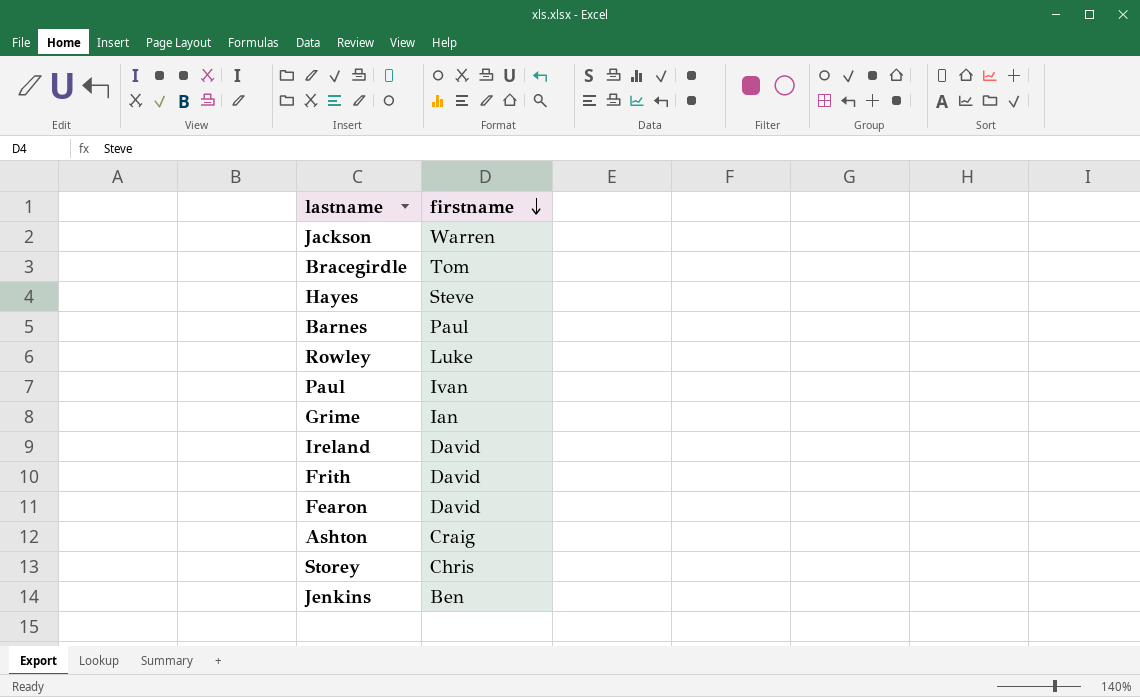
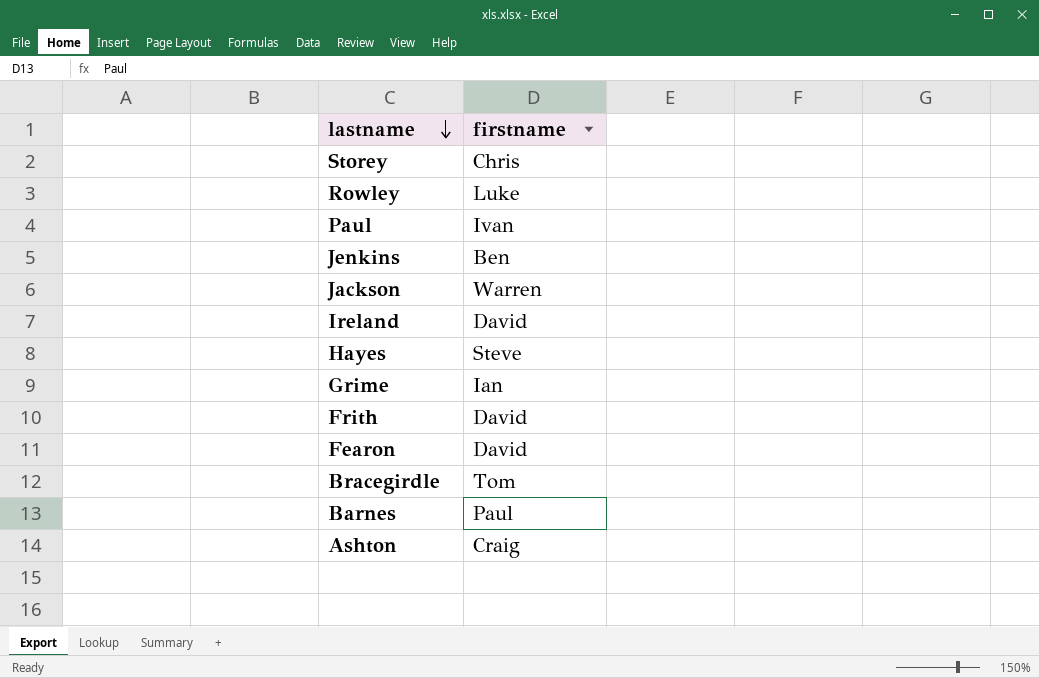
row order: firstname descending -> lastname descending

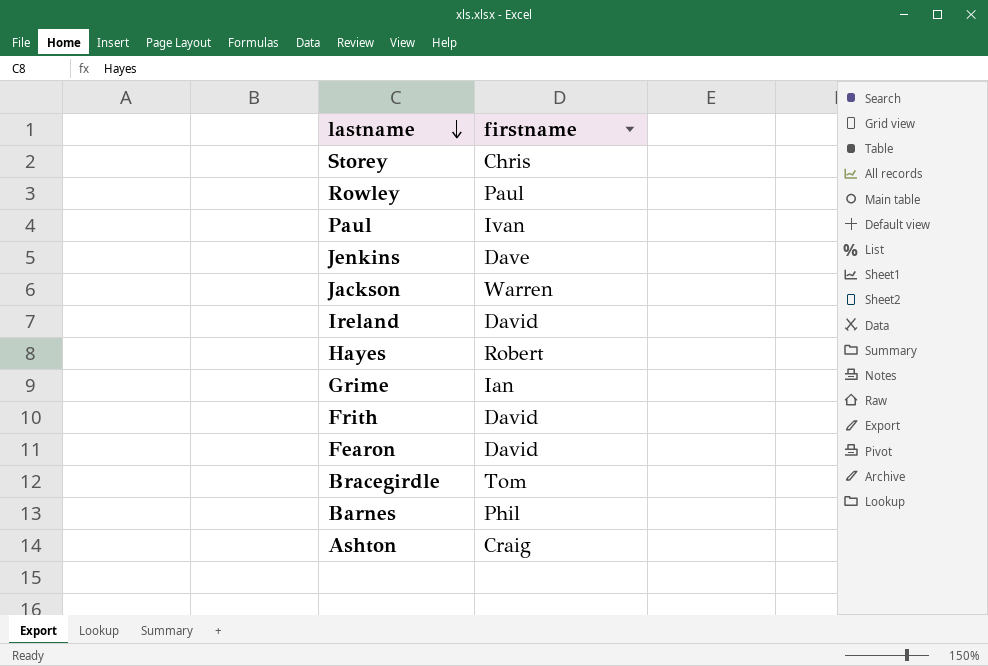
Rowley | firstname: Luke -> Paul
Jenkins | firstname: Ben -> Dave
Hayes | firstname: Steve -> Robert
Barnes | firstname: Paul -> Phil

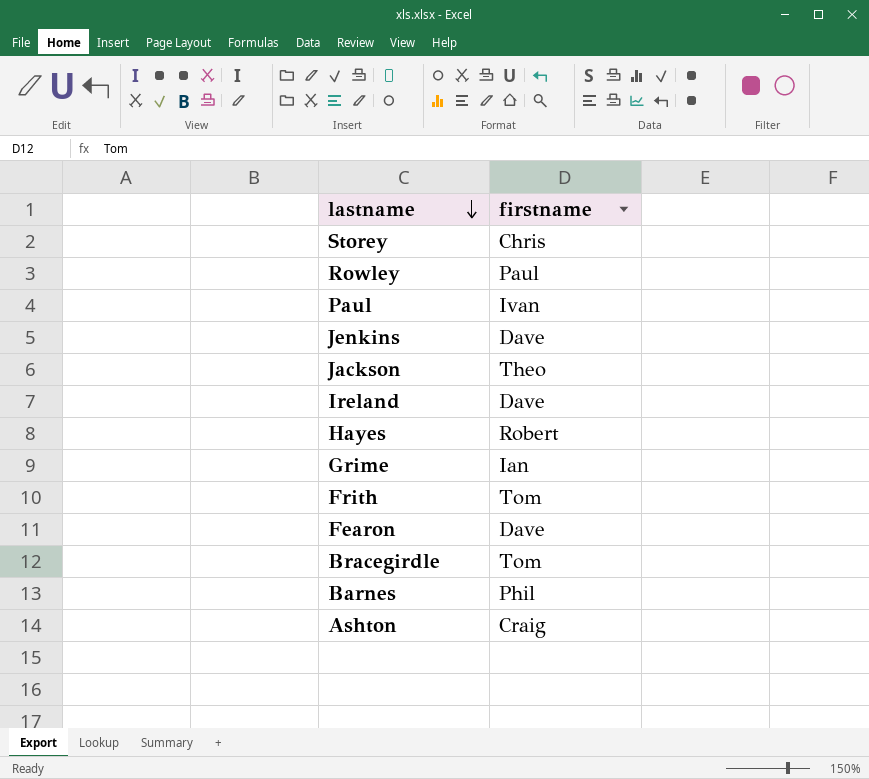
Jackson | firstname: Warren -> Theo
Ireland | firstname: David -> Dave
Frith | firstname: David -> Tom
Fearon | firstname: David -> Dave

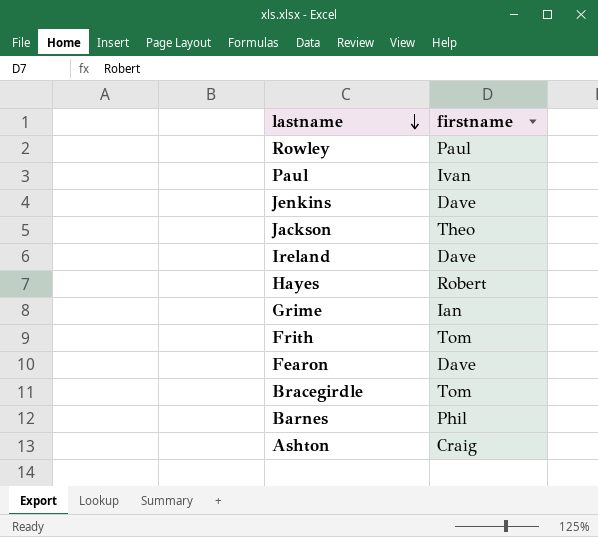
row Storey: Chris -> none

